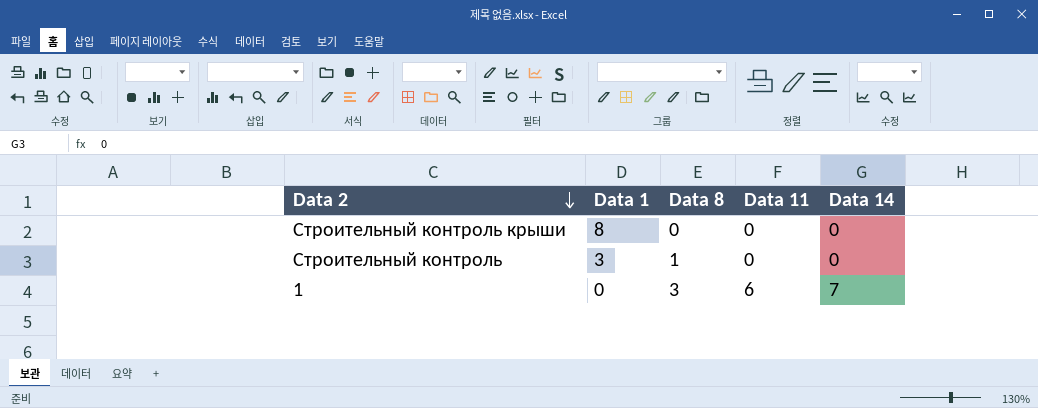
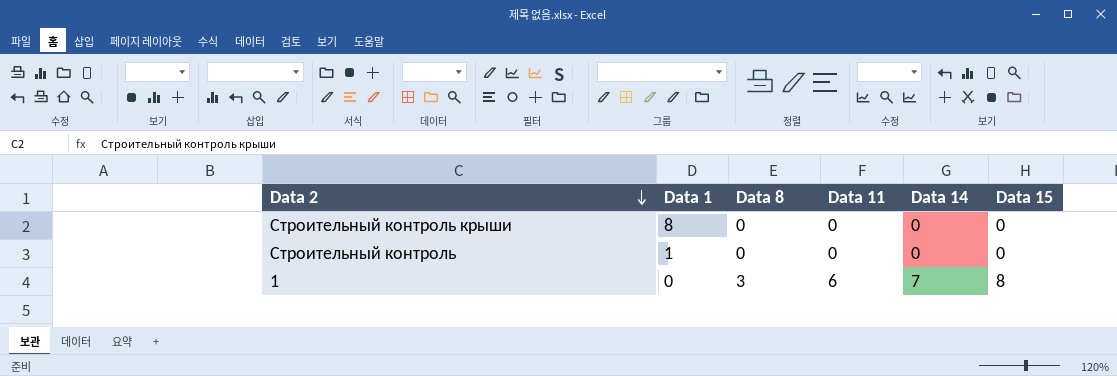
column Data 15 | position: none -> 6
Строительный контроль | Data 1: 3 -> 1
Строительный контроль | Data 8: 1 -> 0

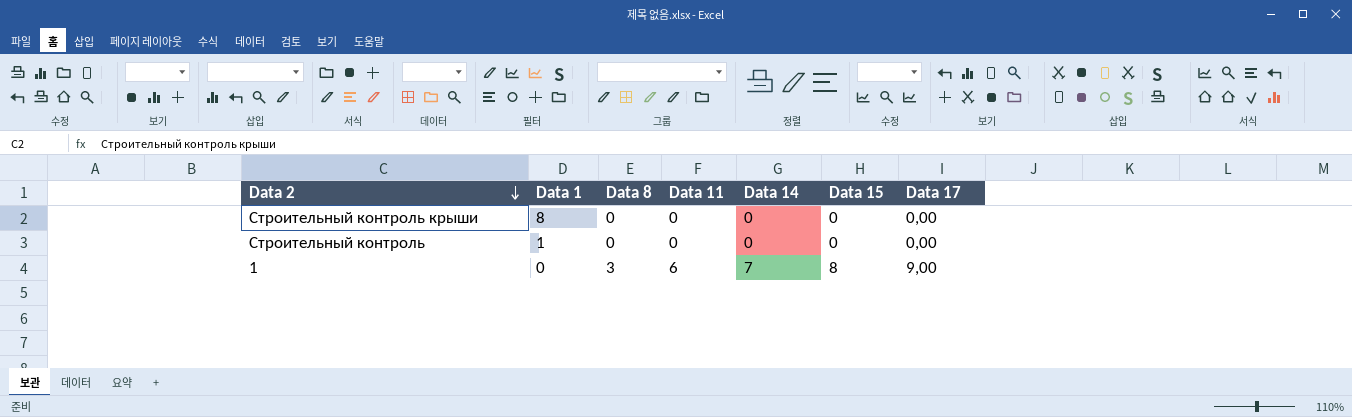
column Data 17 | position: none -> 7

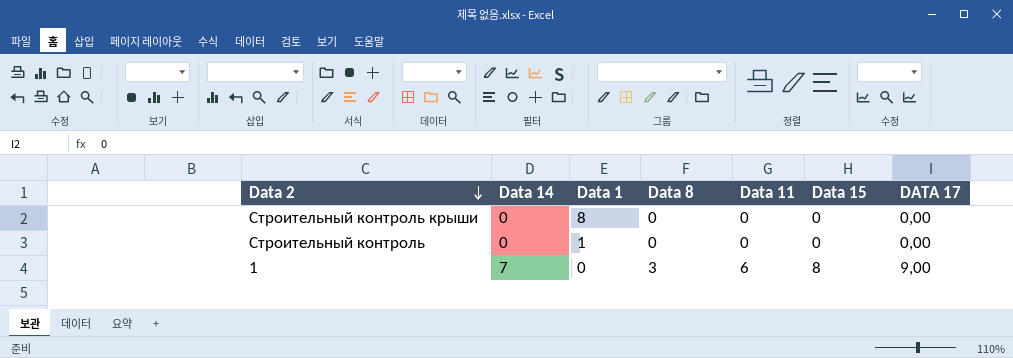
column Data 14 | position: 5 -> 2
column name: Data 17 -> DATA 17

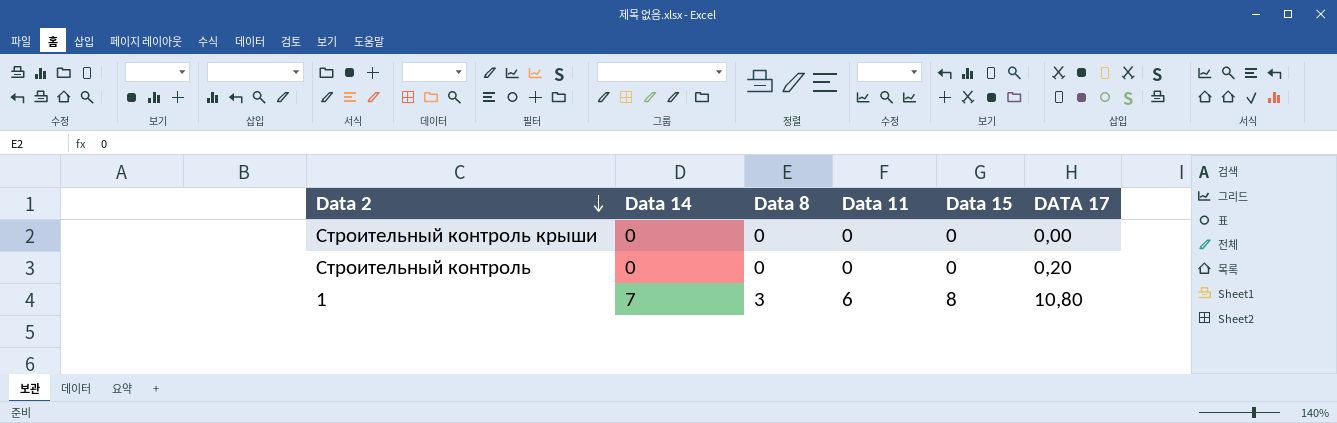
column Data 1 | position: 3 -> none
Строительный контроль | DATA 17: 0,00 -> 0,20
1 | DATA 17: 9,00 -> 10,80

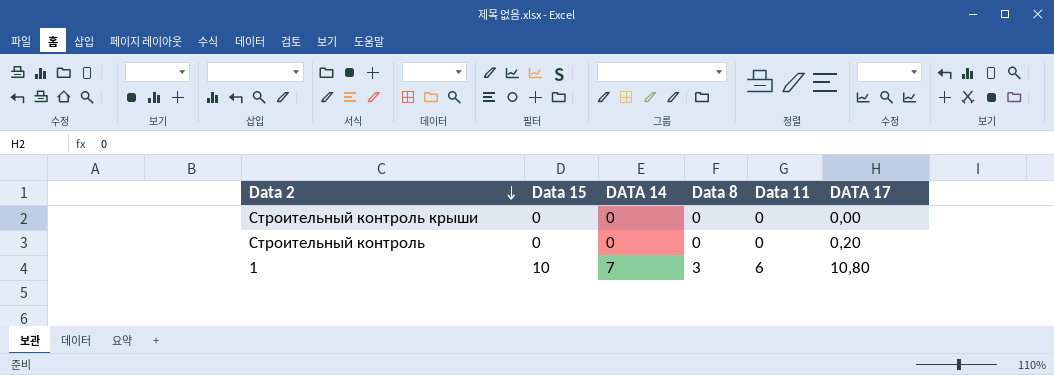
column Data 15 | position: 5 -> 2
column name: Data 14 -> DATA 14
1 | Data 15: 8 -> 10

